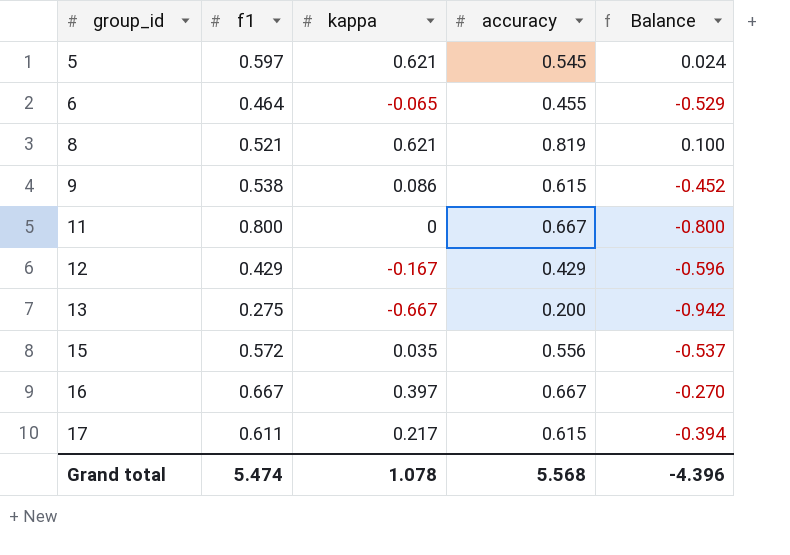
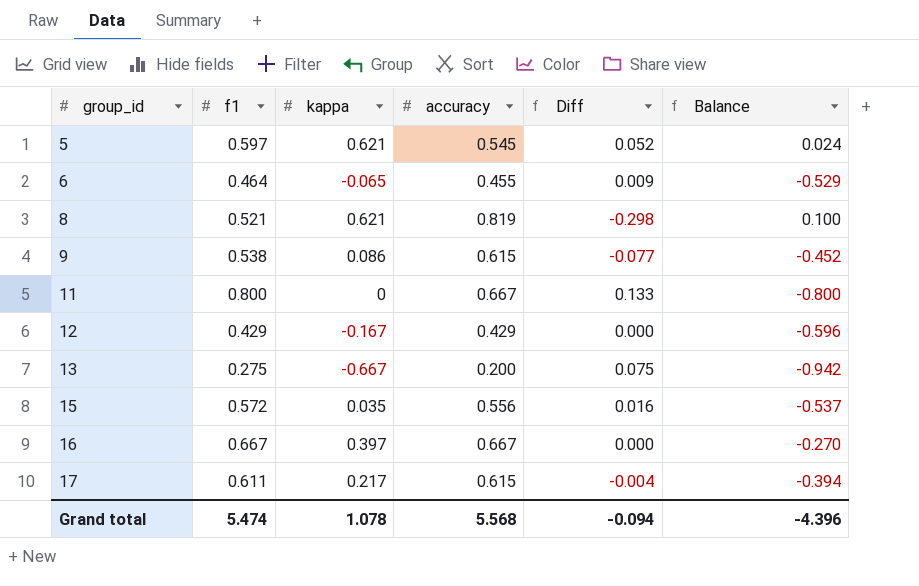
column Diff | formula: none -> [f1] - [accuracy]

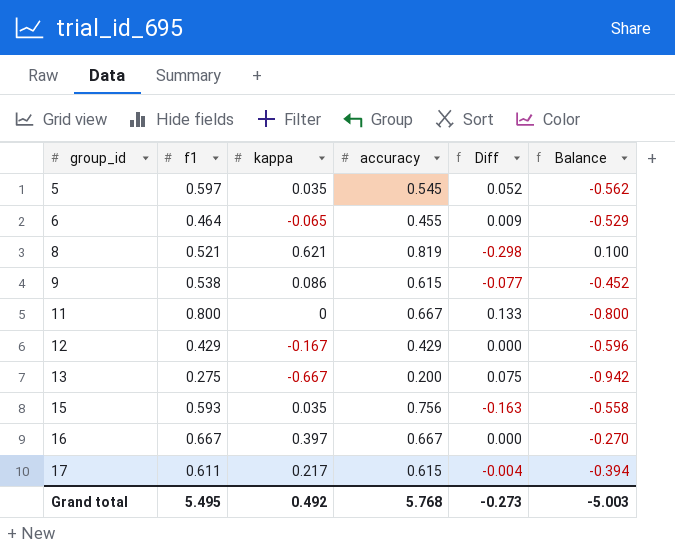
5 | kappa: 0.621 -> 0.035
5 | Balance: 0.024 -> -0.562
15 | f1: 0.572 -> 0.593
15 | accuracy: 0.556 -> 0.756
15 | Diff: 0.016 -> -0.163
15 | Balance: -0.537 -> -0.558
Grand total | f1: 5.474 -> 5.495
Grand total | kappa: 1.078 -> 0.492
Grand total | accuracy: 5.568 -> 5.768
Grand total | Diff: -0.094 -> -0.273
Grand total | Balance: -4.396 -> -5.003

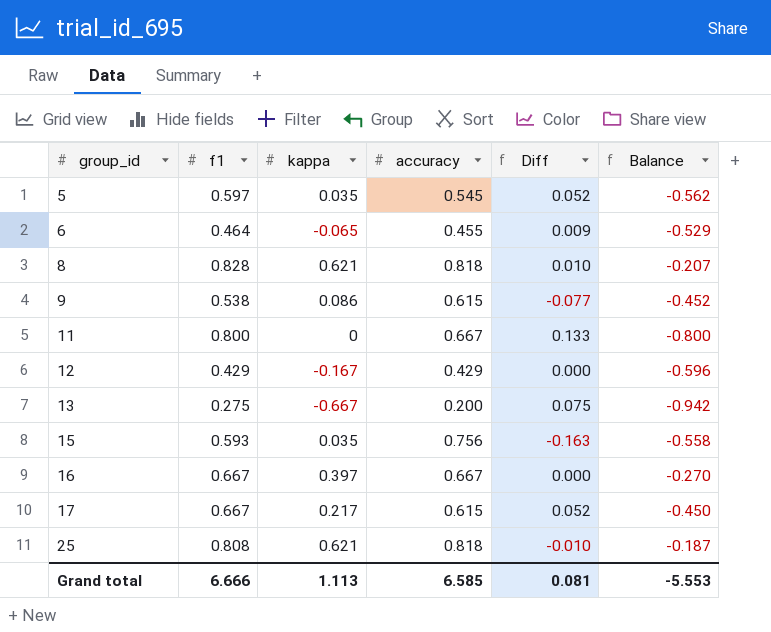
8 | f1: 0.521 -> 0.828
8 | accuracy: 0.819 -> 0.818
8 | Diff: -0.298 -> 0.010
8 | Balance: 0.100 -> -0.207
17 | f1: 0.611 -> 0.667
17 | Diff: -0.004 -> 0.052
17 | Balance: -0.394 -> -0.450
row 25: none -> 0.808 | 0.621 | 0.818 | -0.010 | -0.187
Grand total | f1: 5.495 -> 6.666
Grand total | kappa: 0.492 -> 1.113
Grand total | accuracy: 5.768 -> 6.585
Grand total | Diff: -0.273 -> 0.081
Grand total | Balance: -5.003 -> -5.553

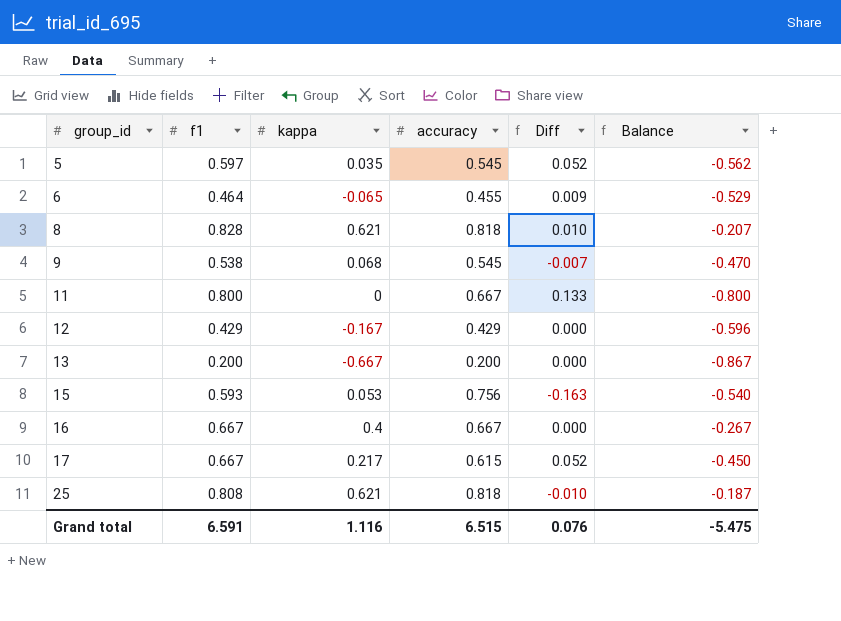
9 | kappa: 0.086 -> 0.068
9 | accuracy: 0.615 -> 0.545
9 | Diff: -0.077 -> -0.007
9 | Balance: -0.452 -> -0.470
13 | f1: 0.275 -> 0.200
13 | Diff: 0.075 -> 0.000
13 | Balance: -0.942 -> -0.867
15 | kappa: 0.035 -> 0.053
15 | Balance: -0.558 -> -0.540
16 | kappa: 0.397 -> 0.4
16 | Balance: -0.270 -> -0.267
Grand total | f1: 6.666 -> 6.591
Grand total | kappa: 1.113 -> 1.116
Grand total | accuracy: 6.585 -> 6.515
Grand total | Diff: 0.081 -> 0.076
Grand total | Balance: -5.553 -> -5.475

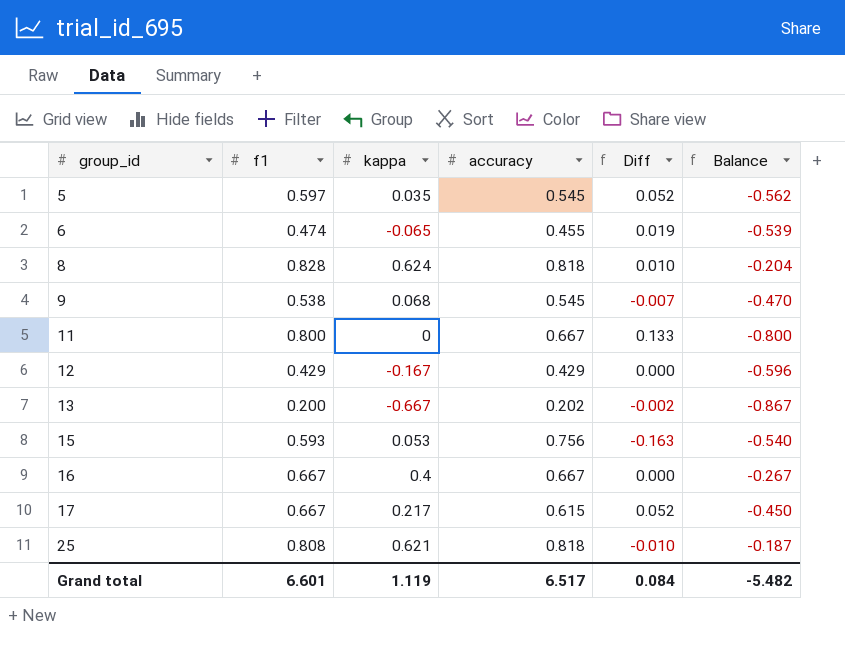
6 | f1: 0.464 -> 0.474
6 | Diff: 0.009 -> 0.019
6 | Balance: -0.529 -> -0.539
8 | kappa: 0.621 -> 0.624
8 | Balance: -0.207 -> -0.204
13 | accuracy: 0.200 -> 0.202
13 | Diff: 0.000 -> -0.002
Grand total | f1: 6.591 -> 6.601
Grand total | kappa: 1.116 -> 1.119
Grand total | accuracy: 6.515 -> 6.517
Grand total | Diff: 0.076 -> 0.084
Grand total | Balance: -5.475 -> -5.482

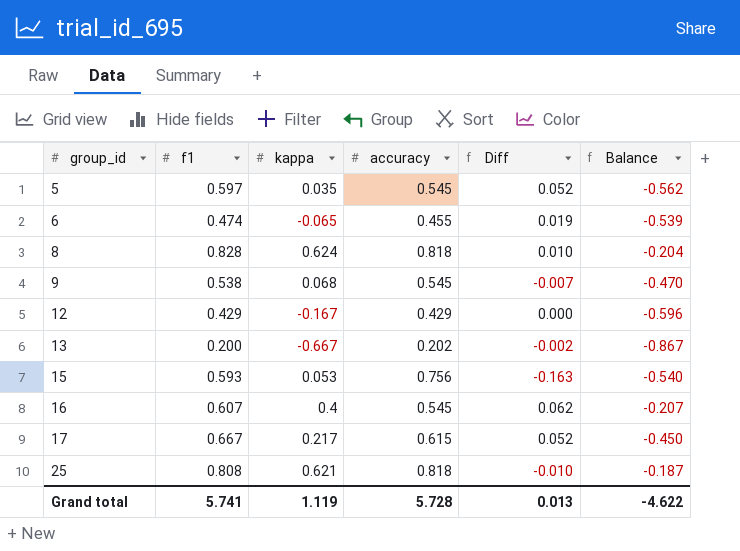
row 11: 0.800 | 0 | 0.667 | 0.133 | -0.800 -> none
16 | f1: 0.667 -> 0.607
16 | accuracy: 0.667 -> 0.545
16 | Diff: 0.000 -> 0.062
16 | Balance: -0.267 -> -0.207
Grand total | f1: 6.601 -> 5.741
Grand total | accuracy: 6.517 -> 5.728
Grand total | Diff: 0.084 -> 0.013
Grand total | Balance: -5.482 -> -4.622

